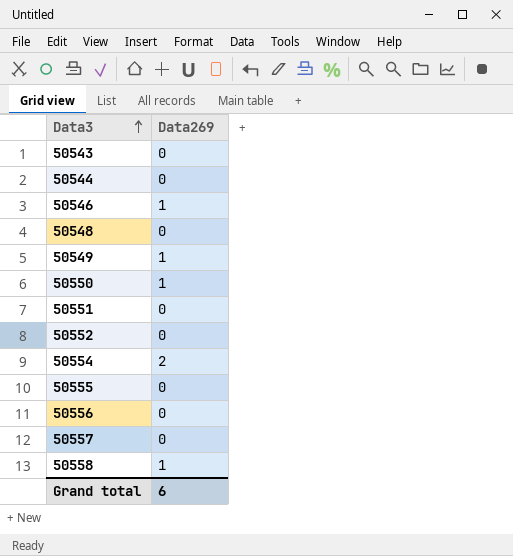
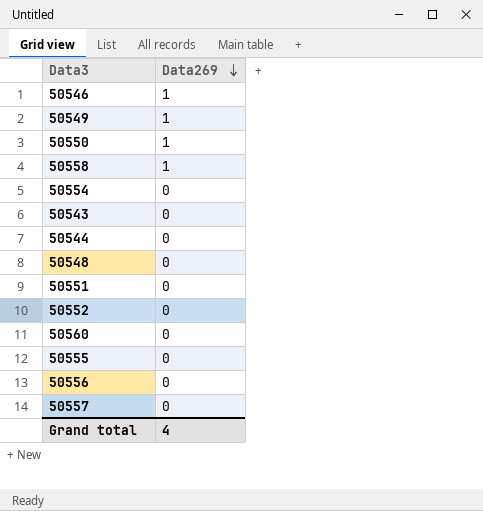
row order: Data3 ascending -> Data269 descending
50554 | Data269: 2 -> 0
row 50560: none -> 0
Grand total | Data269: 6 -> 4

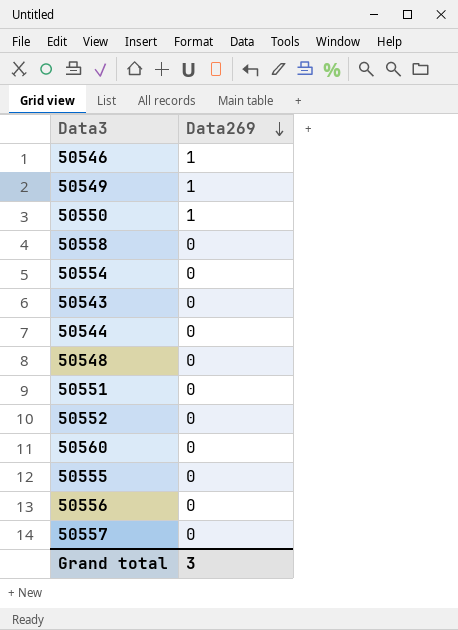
50558 | Data269: 1 -> 0
Grand total | Data269: 4 -> 3

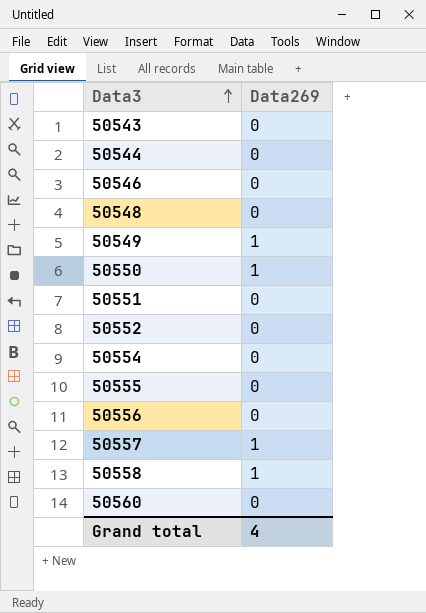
row order: Data269 descending -> Data3 ascending
50546 | Data269: 1 -> 0
50557 | Data269: 0 -> 1
50558 | Data269: 0 -> 1
Grand total | Data269: 3 -> 4

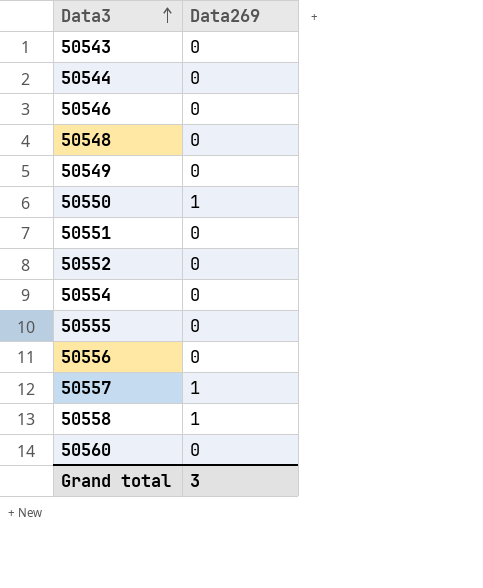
50549 | Data269: 1 -> 0
Grand total | Data269: 4 -> 3

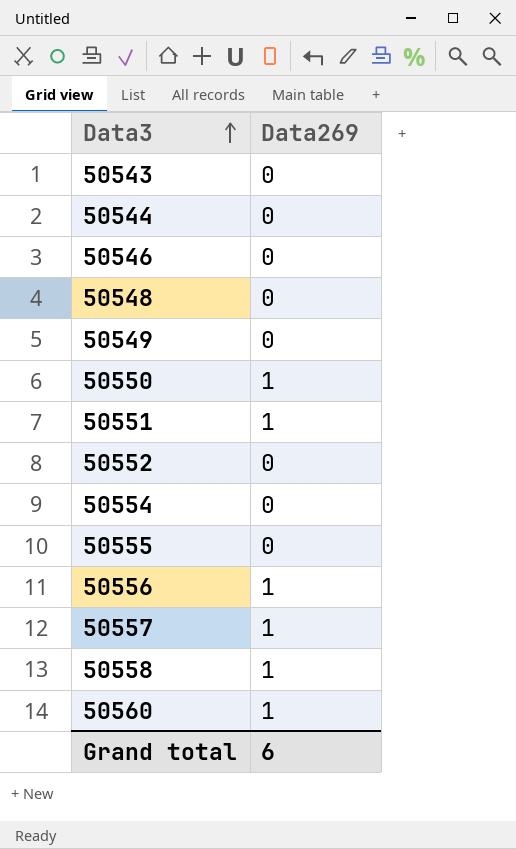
50551 | Data269: 0 -> 1
50556 | Data269: 0 -> 1
50560 | Data269: 0 -> 1
Grand total | Data269: 3 -> 6

